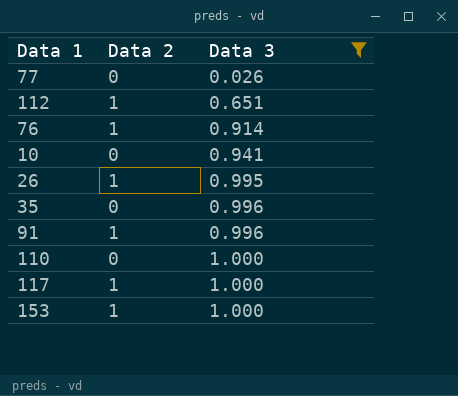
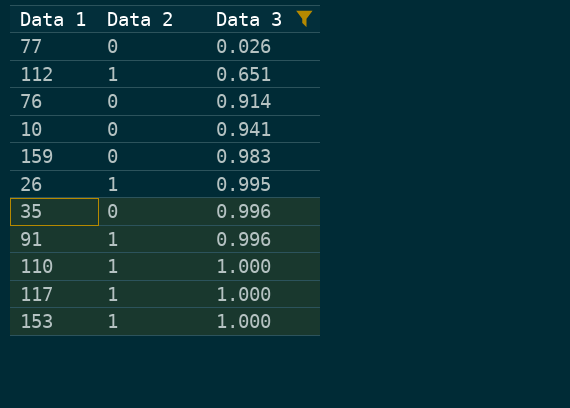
76 | Data 2: 1 -> 0
row 159: none -> 0 | 0.983
110 | Data 2: 0 -> 1

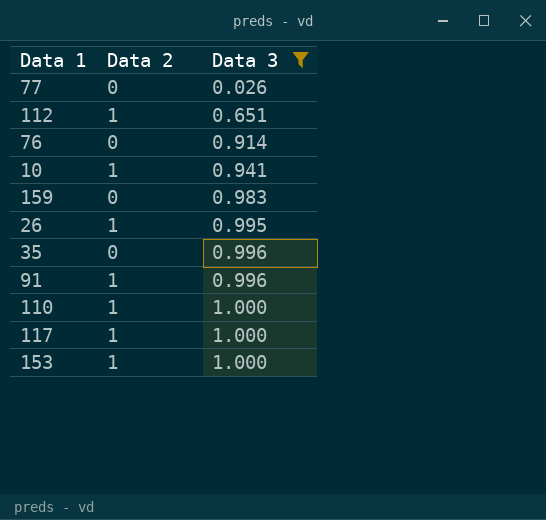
10 | Data 2: 0 -> 1

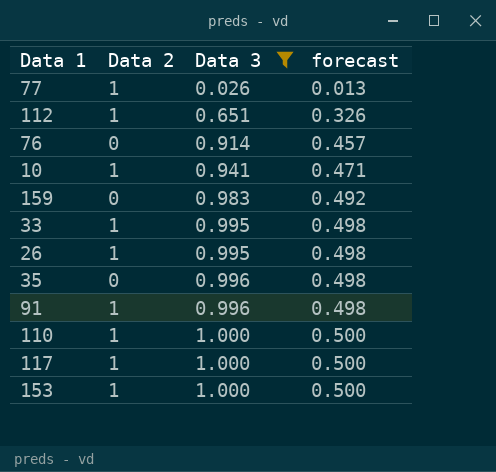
column forecast | formula: none -> [Data 3] * 0.5
77 | Data 2: 0 -> 1
row 33: none -> 1 | 0.995 | 0.498

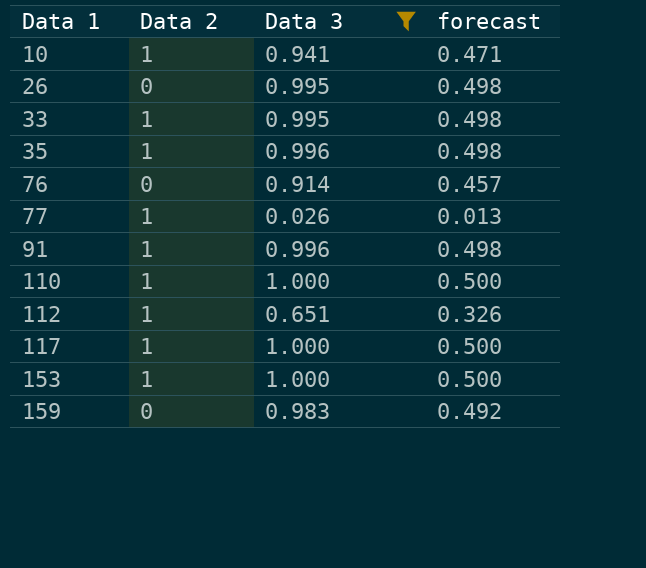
row order: Data 3 ascending -> Data 1 ascending
26 | Data 2: 1 -> 0
35 | Data 2: 0 -> 1

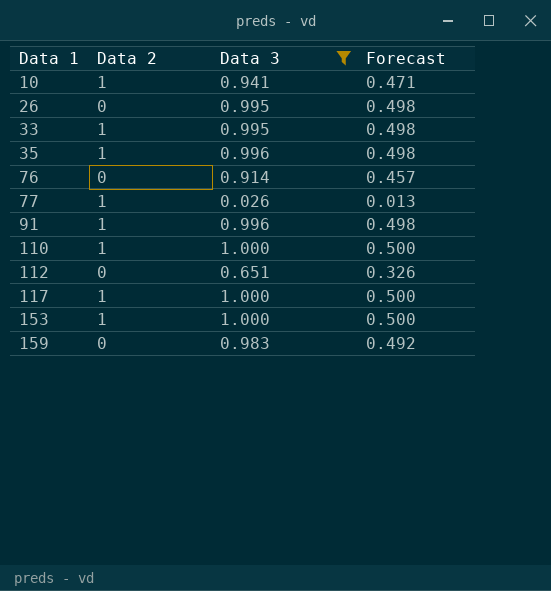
column name: forecast -> Forecast
112 | Data 2: 1 -> 0

